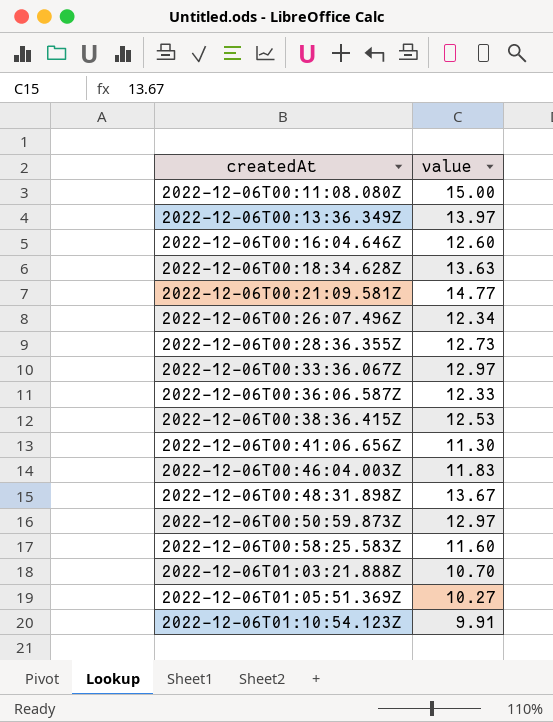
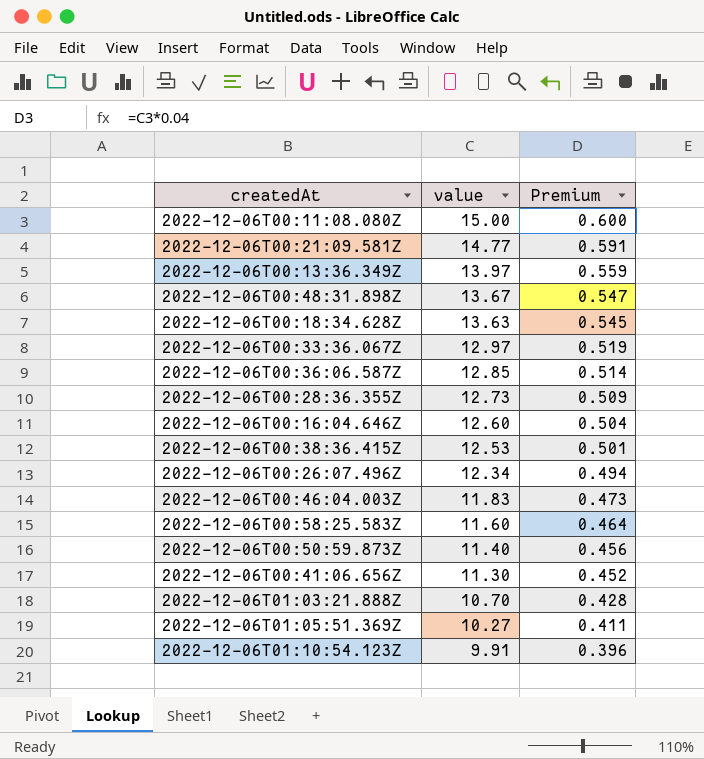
row order: createdAt ascending -> value descending
column Premium | formula: none -> [value] * 0.04
2022-12-06T00:36:06.587Z | value: 12.33 -> 12.85
2022-12-06T00:50:59.873Z | value: 12.97 -> 11.40

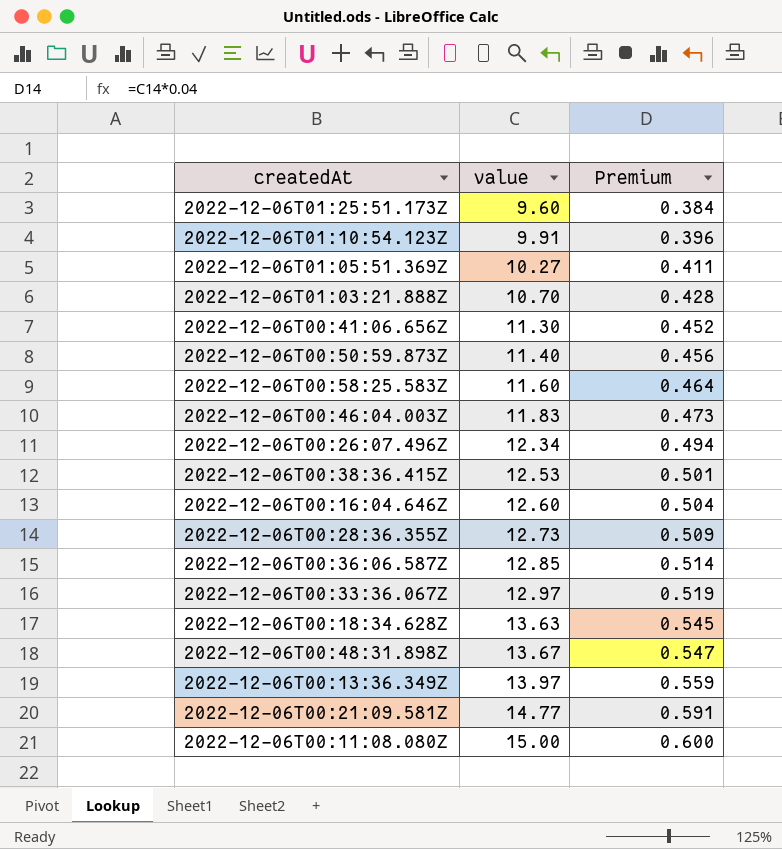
row order: value descending -> value ascending
row 2022-12-06T01:25:51.173Z: none -> 9.60 | 0.384

